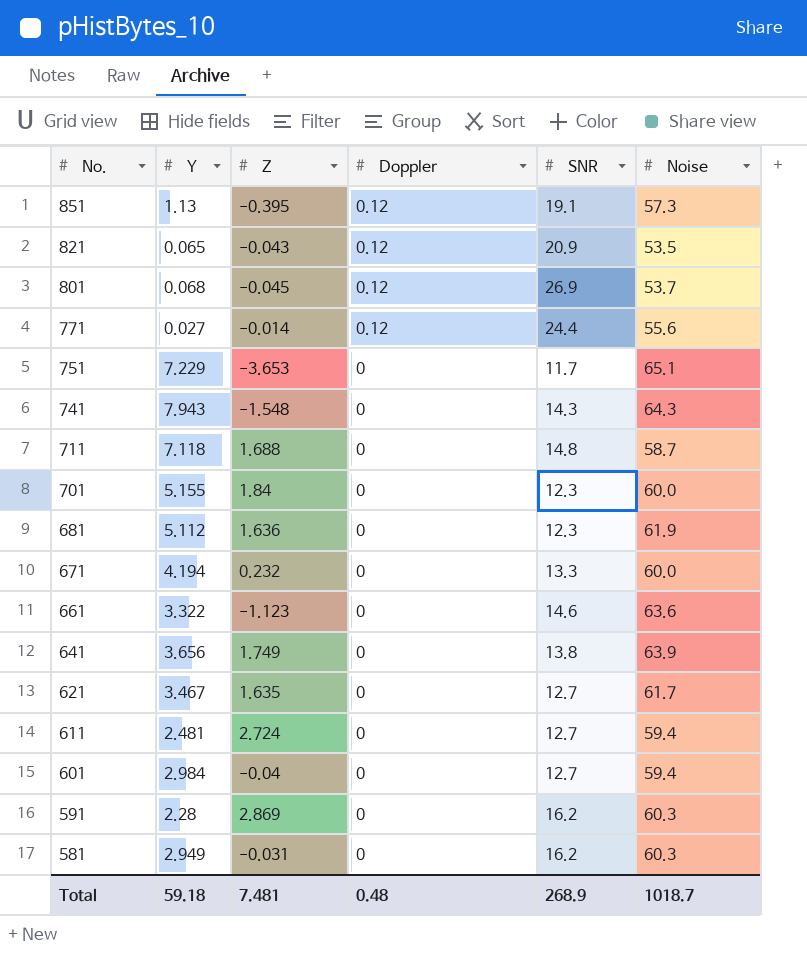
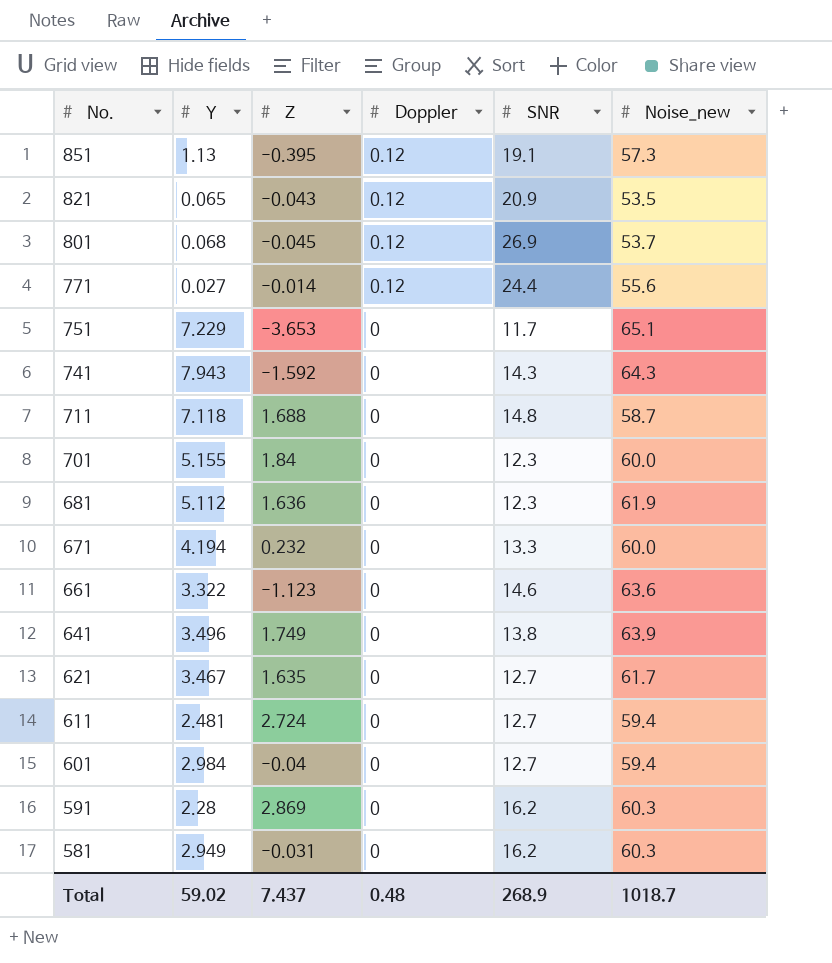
column name: Noise -> Noise_new
741 | Z: -1.548 -> -1.592
641 | Y: 3.656 -> 3.496
Total | Y: 59.18 -> 59.02
Total | Z: 7.481 -> 7.437

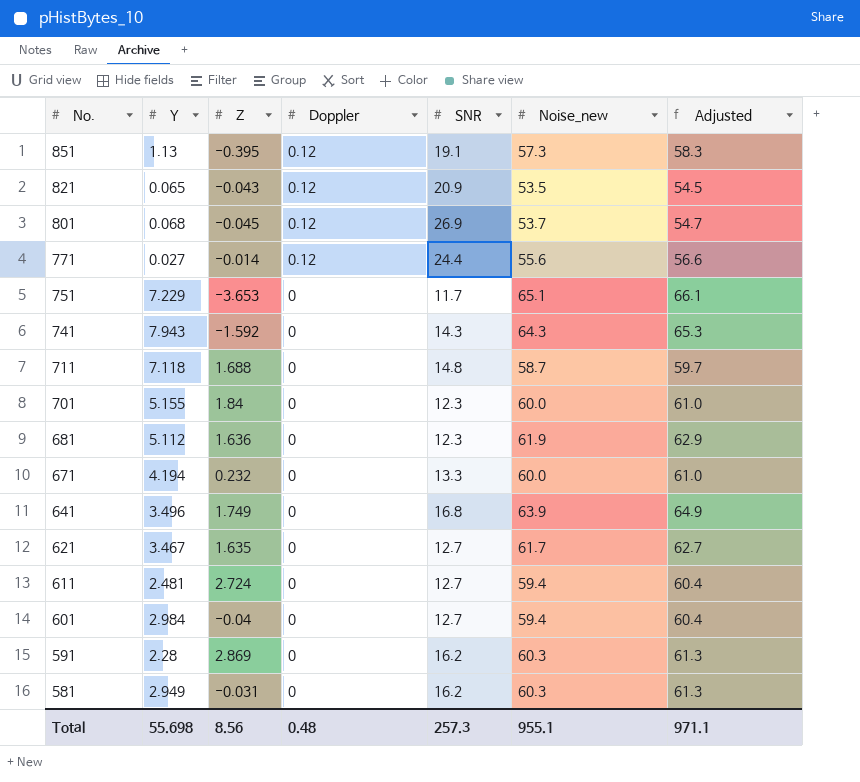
column Adjusted | formula: none -> [Noise_new] + 1
row 661: 3.322 | -1.123 | 0 | 14.6 | 63.6 -> none
641 | SNR: 13.8 -> 16.8
Total | Y: 59.02 -> 55.698
Total | Z: 7.437 -> 8.56
Total | SNR: 268.9 -> 257.3
Total | Noise_new: 1018.7 -> 955.1

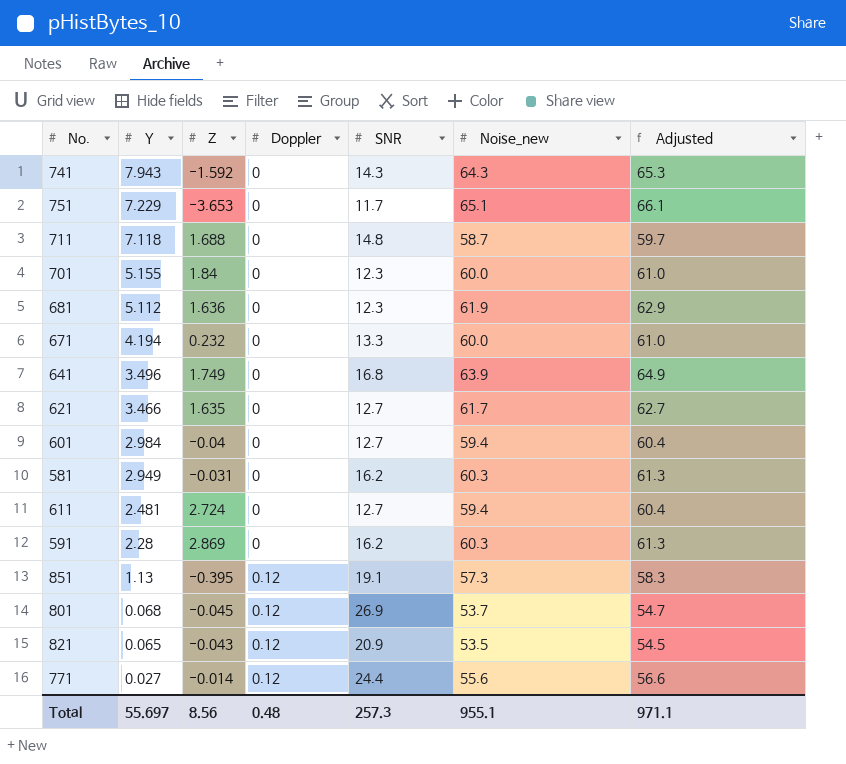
row order: No. descending -> Y descending
621 | Y: 3.467 -> 3.466
Total | Y: 55.698 -> 55.697

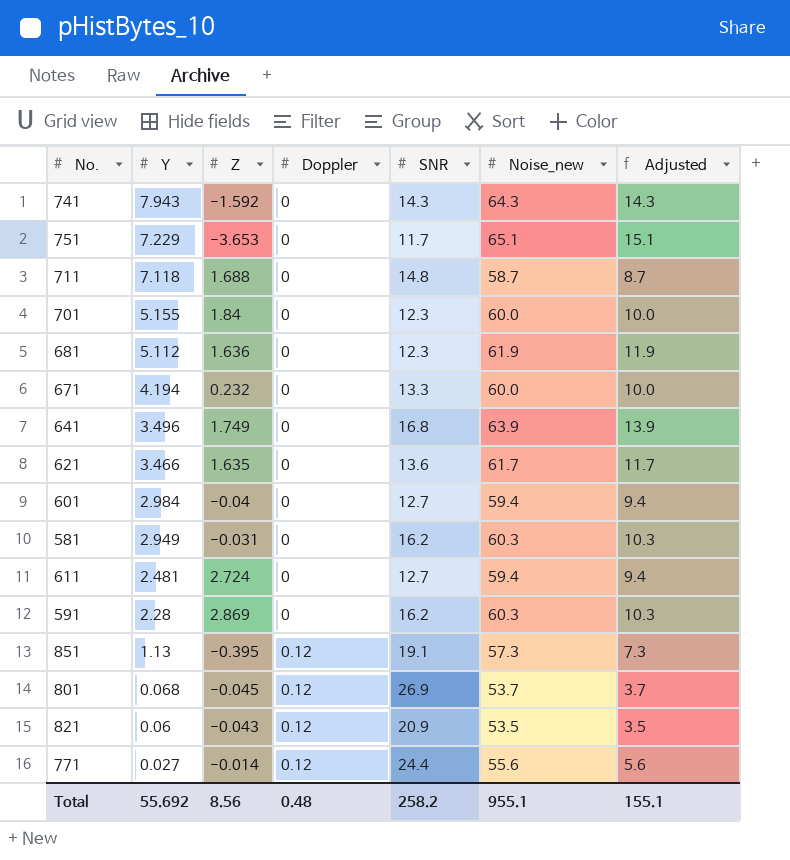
column Adjusted | formula: [Noise_new] + 1 -> [Noise_new] - 50
621 | SNR: 12.7 -> 13.6
821 | Y: 0.065 -> 0.06
Total | Y: 55.697 -> 55.692
Total | SNR: 257.3 -> 258.2
Total | Adjusted: 971.1 -> 155.1

